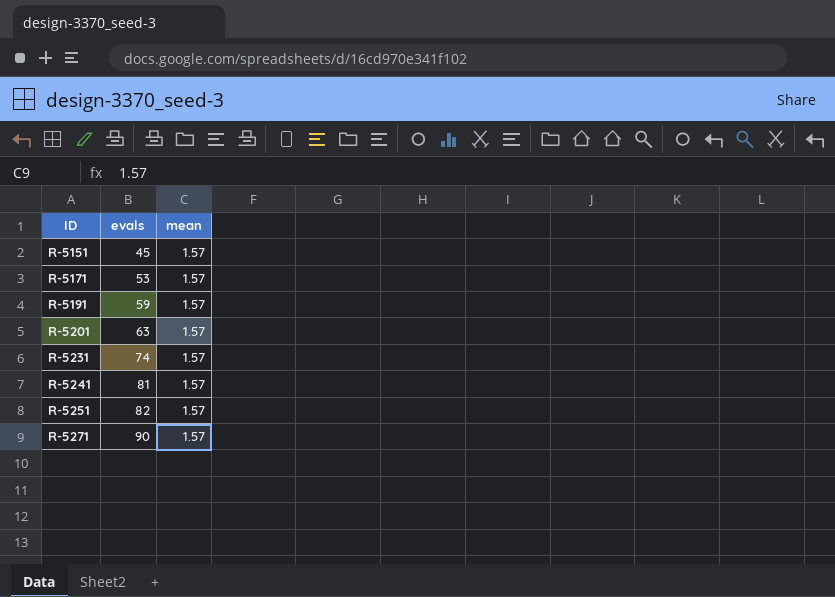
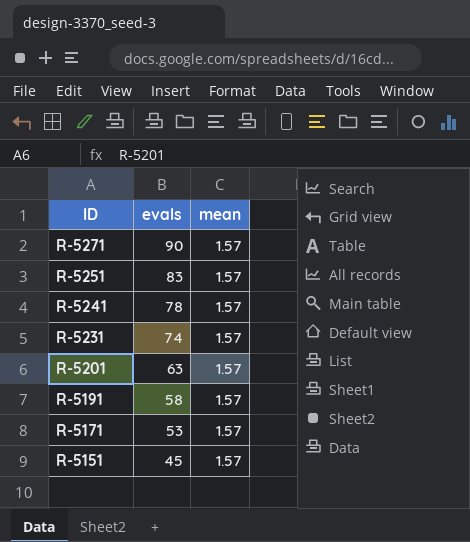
row order: ID ascending -> ID descending
R-5251 | evals: 82 -> 83
R-5241 | evals: 81 -> 78
R-5191 | evals: 59 -> 58

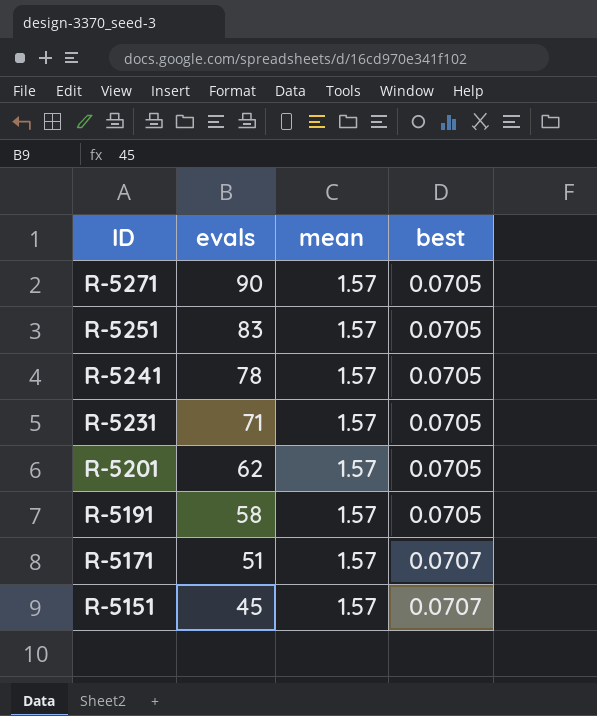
column best | position: none -> 4
R-5231 | evals: 74 -> 71
R-5201 | evals: 63 -> 62
R-5171 | evals: 53 -> 51

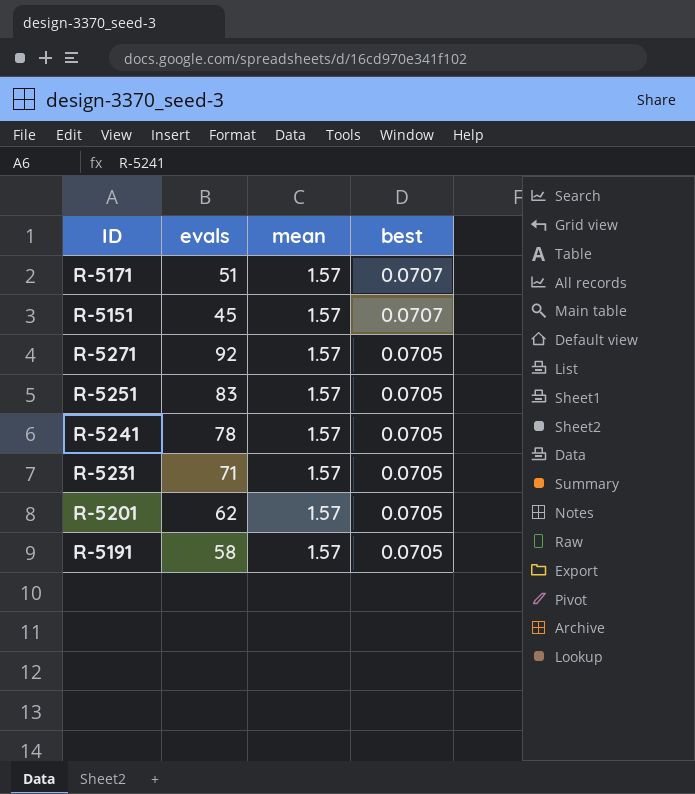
row order: ID descending -> best descending
R-5271 | evals: 90 -> 92

